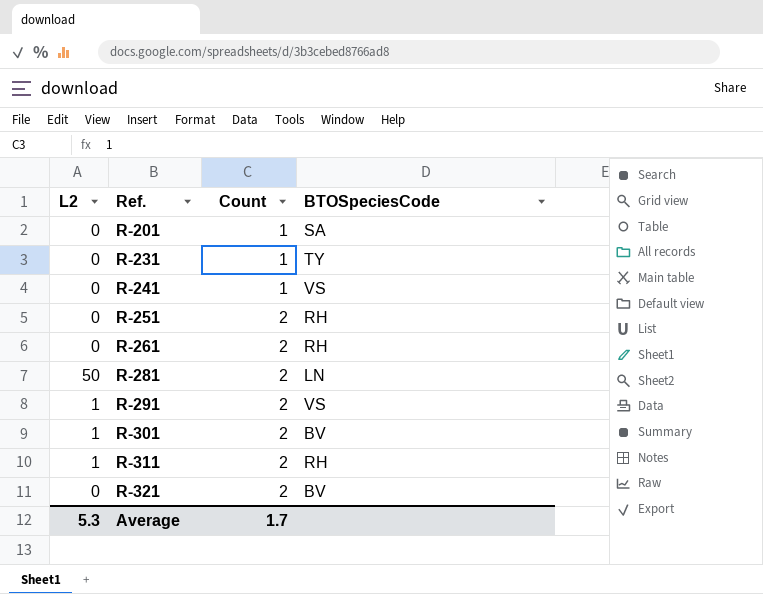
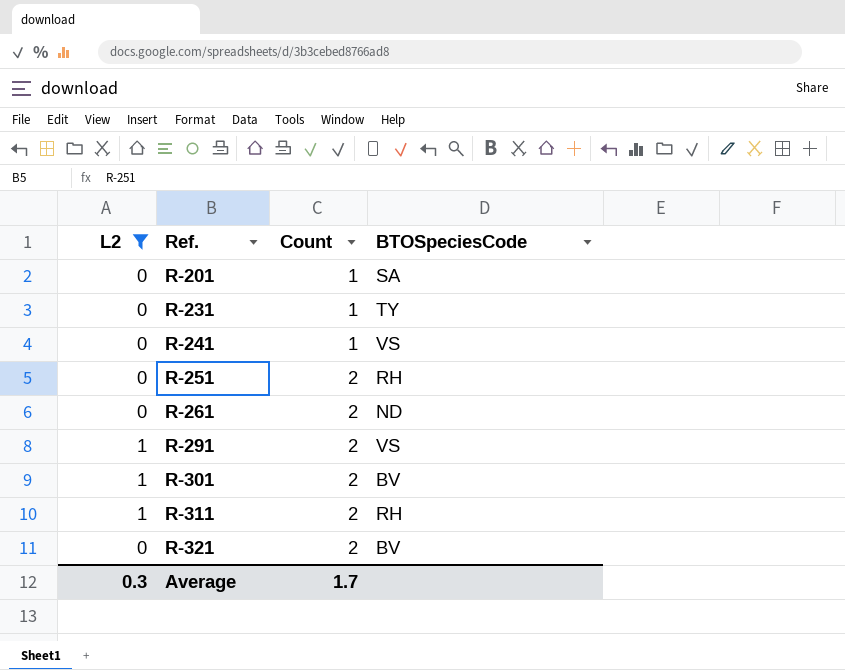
filter: none -> L2 != 50
R-261 | BTOSpeciesCode: RH -> ND
Average | L2: 5.3 -> 0.3

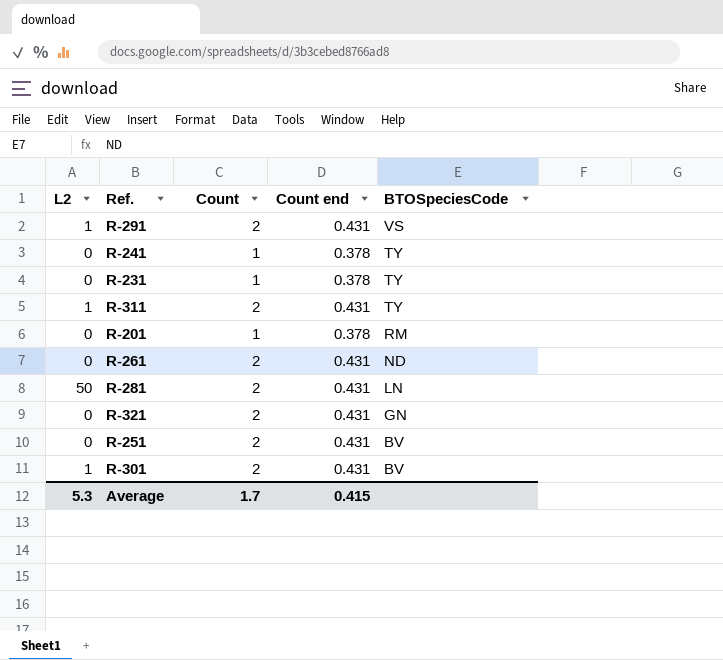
filter: L2 != 50 -> none
row order: Ref. ascending -> BTOSpeciesCode descending
column Count end | position: none -> 4
R-241 | BTOSpeciesCode: VS -> TY
R-311 | BTOSpeciesCode: RH -> TY
R-201 | BTOSpeciesCode: SA -> RM
R-321 | BTOSpeciesCode: BV -> GN
R-251 | BTOSpeciesCode: RH -> BV
Average | L2: 0.3 -> 5.3

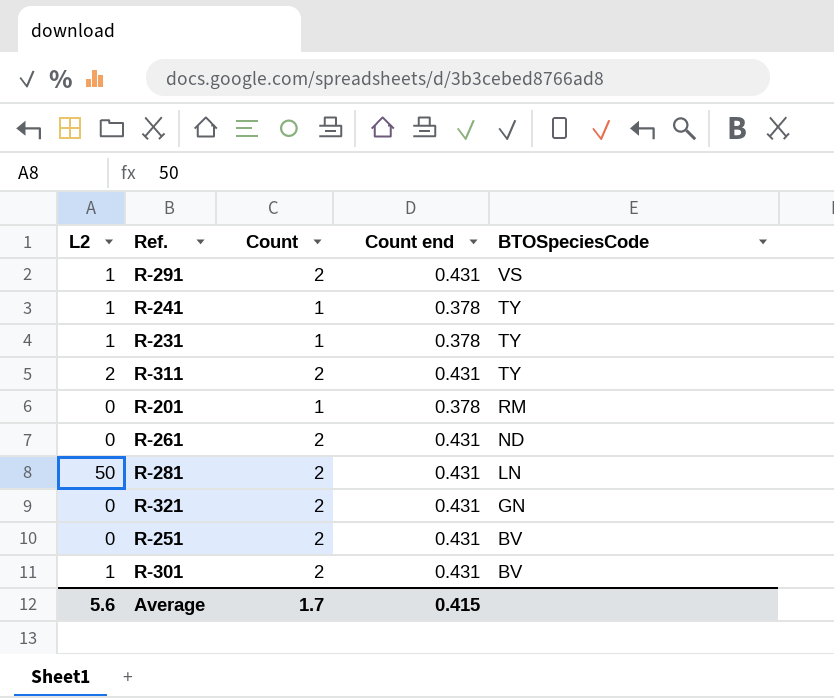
R-241 | L2: 0 -> 1
R-231 | L2: 0 -> 1
R-311 | L2: 1 -> 2
Average | L2: 5.3 -> 5.6

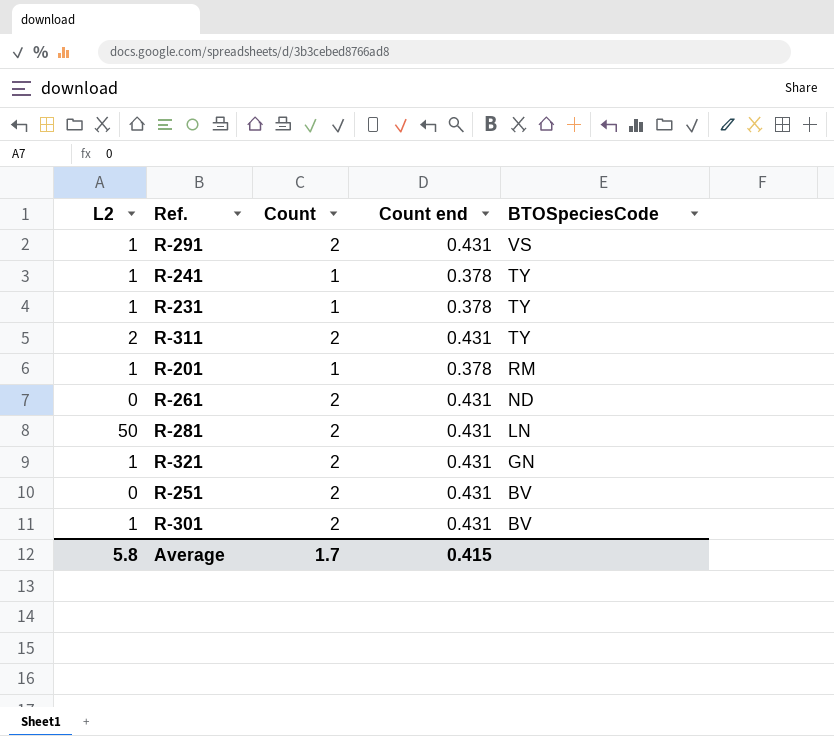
R-201 | L2: 0 -> 1
R-321 | L2: 0 -> 1
Average | L2: 5.6 -> 5.8

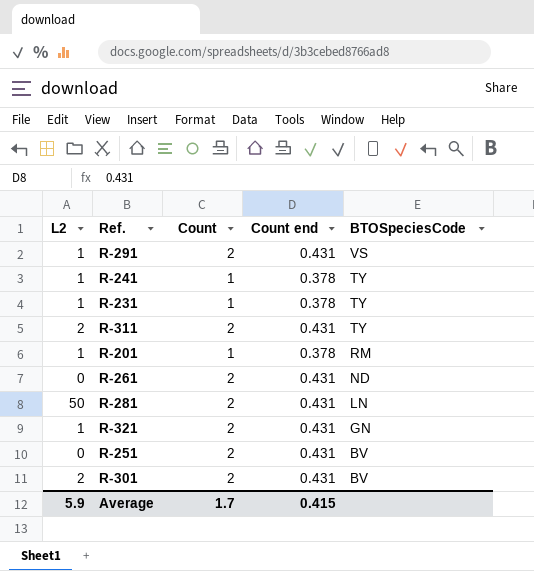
R-301 | L2: 1 -> 2
Average | L2: 5.8 -> 5.9

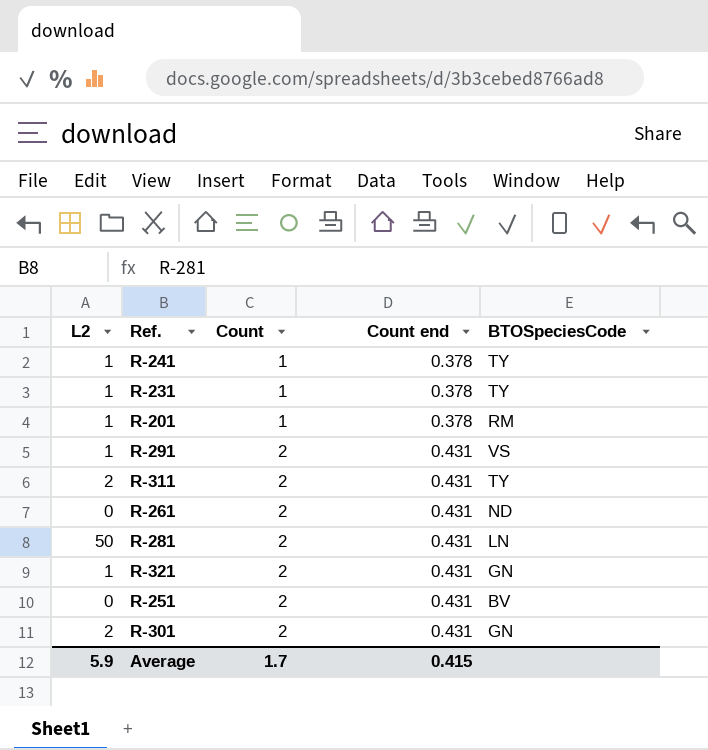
row order: BTOSpeciesCode descending -> Count ascending
R-301 | BTOSpeciesCode: BV -> GN

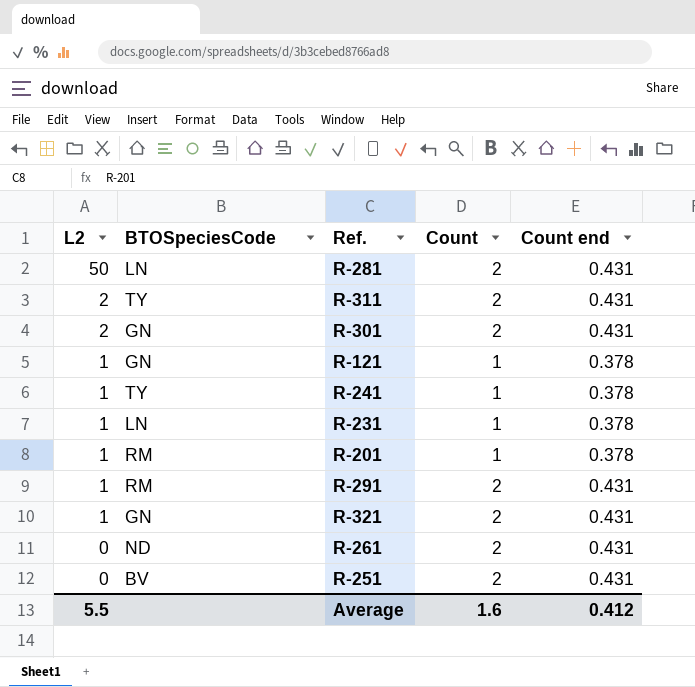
row order: Count ascending -> L2 descending
column BTOSpeciesCode | position: 5 -> 2
row R-121: none -> 1 | GN | 1 | 0.378
R-231 | BTOSpeciesCode: TY -> LN
R-291 | BTOSpeciesCode: VS -> RM
Average | L2: 5.9 -> 5.5
Average | Count: 1.7 -> 1.6
Average | Count end: 0.415 -> 0.412

